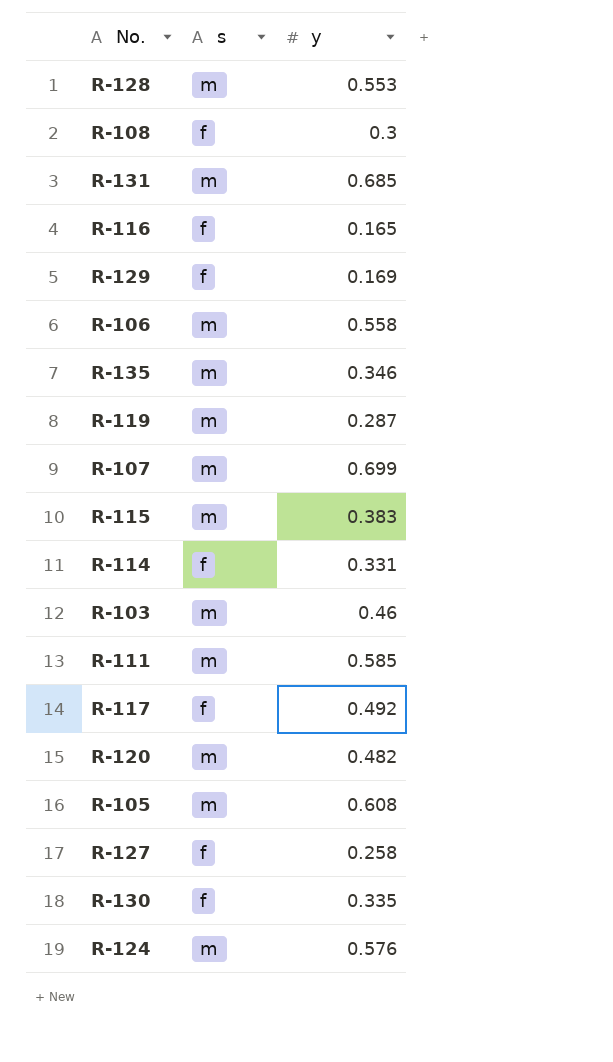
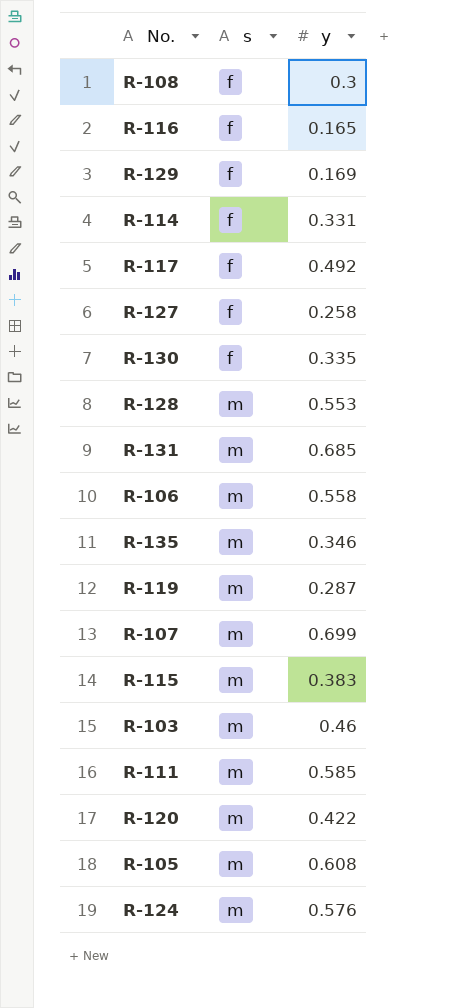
row order: none -> s ascending
R-120 | y: 0.482 -> 0.422

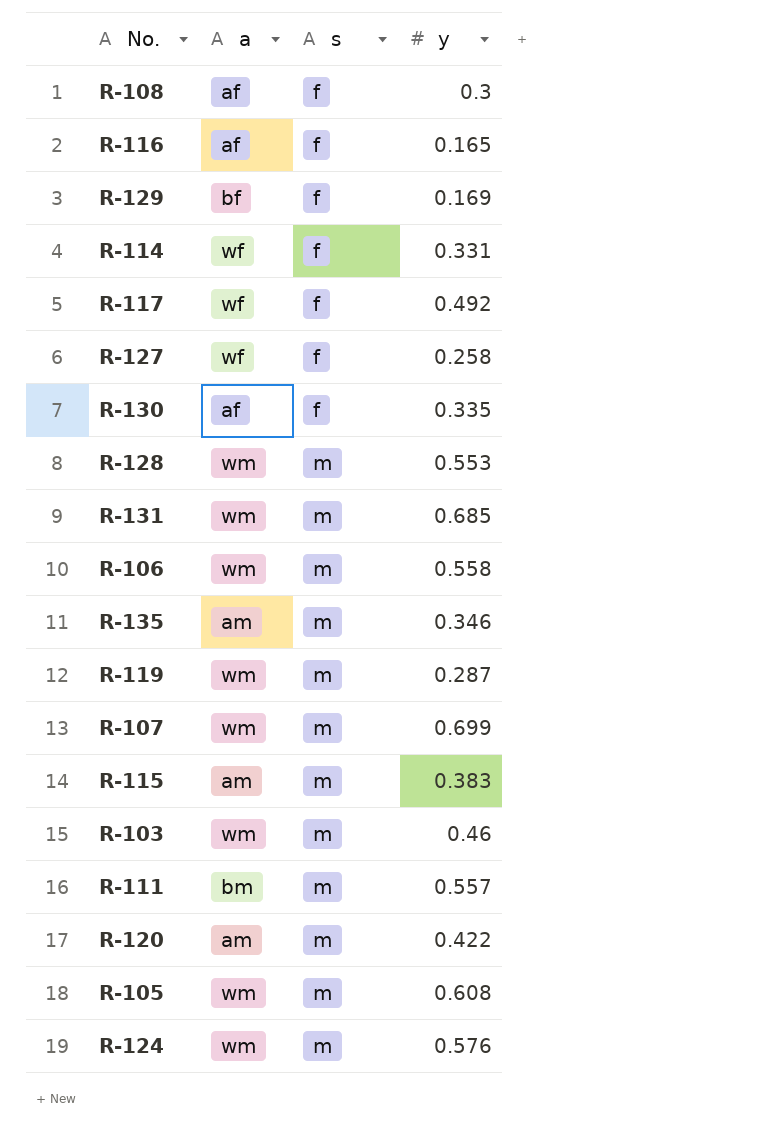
column a | position: none -> 2
R-111 | y: 0.585 -> 0.557

